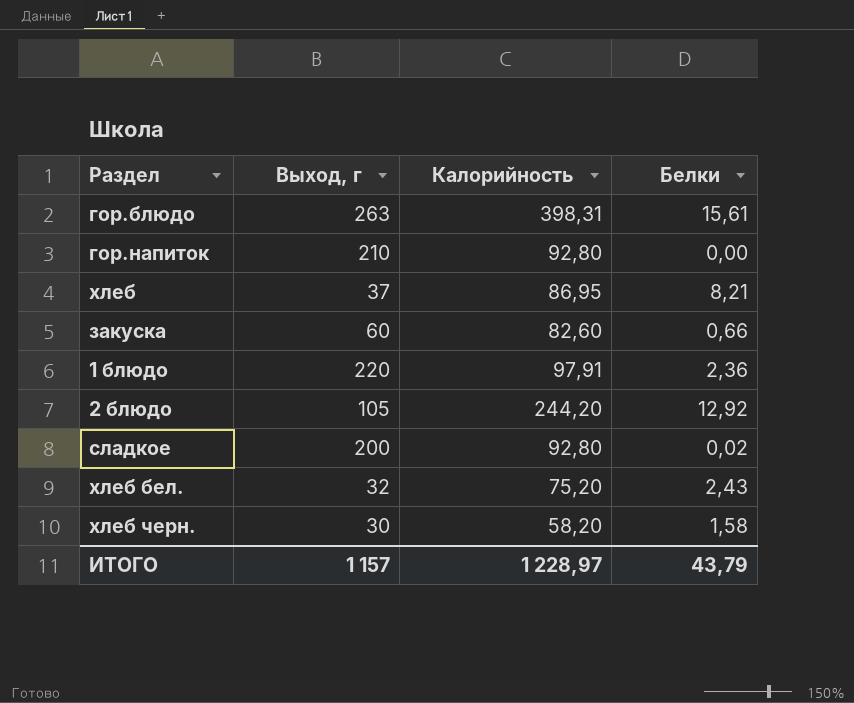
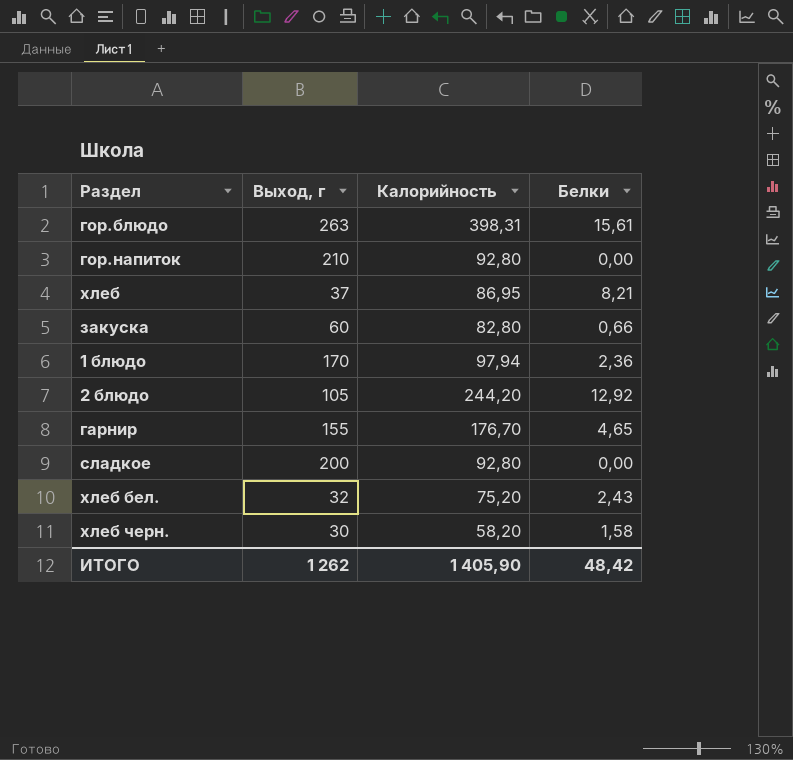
закуска | Калорийность: 82,60 -> 82,80
1 блюдо | Выход, г: 220 -> 170
1 блюдо | Калорийность: 97,91 -> 97,94
row гарнир: none -> 155 | 176,70 | 4,65
сладкое | Белки: 0,02 -> 0,00
ИТОГО | Выход, г: 1 157 -> 1 262
ИТОГО | Калорийность: 1 228,97 -> 1 405,90
ИТОГО | Белки: 43,79 -> 48,42

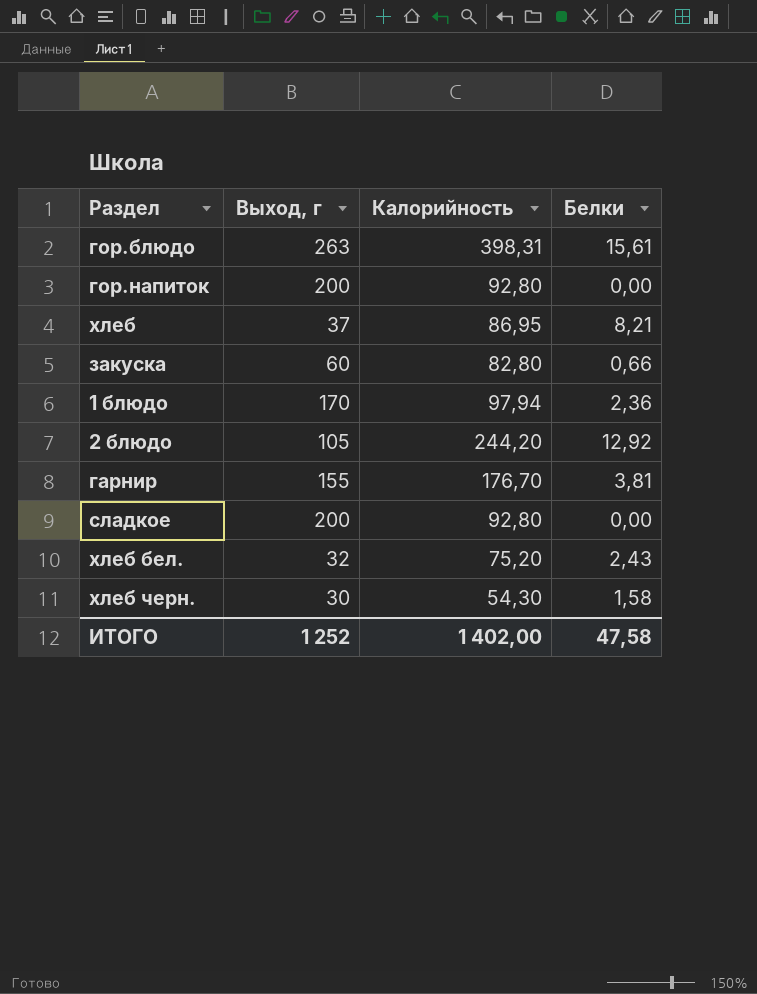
гор.напиток | Выход, г: 210 -> 200
гарнир | Белки: 4,65 -> 3,81
хлеб черн. | Калорийность: 58,20 -> 54,30
ИТОГО | Выход, г: 1 262 -> 1 252
ИТОГО | Калорийность: 1 405,90 -> 1 402,00
ИТОГО | Белки: 48,42 -> 47,58

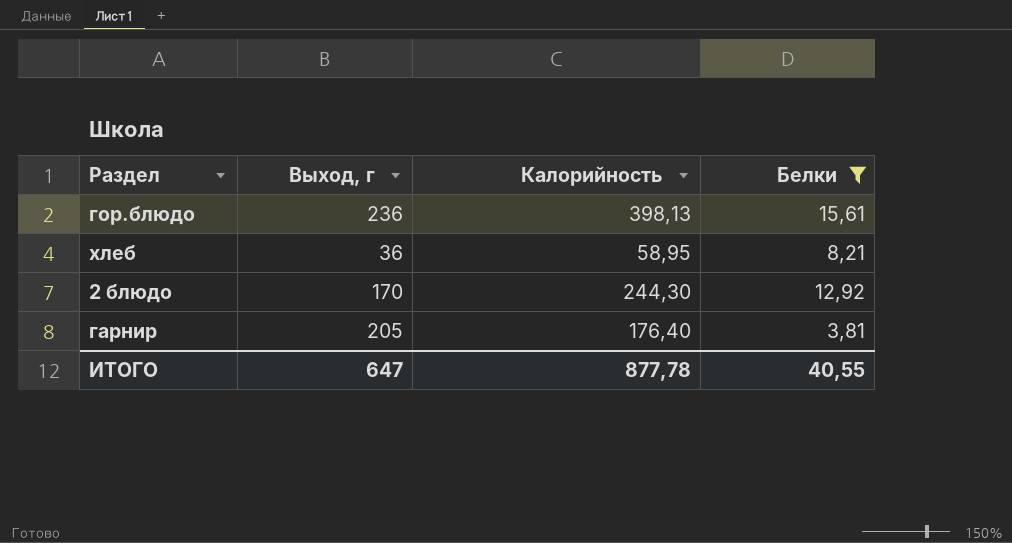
filter: none -> Белки >= 3,81
гор.блюдо | Выход, г: 263 -> 236
гор.блюдо | Калорийность: 398,31 -> 398,13
хлеб | Выход, г: 37 -> 36
хлеб | Калорийность: 86,95 -> 58,95
2 блюдо | Выход, г: 105 -> 170
2 блюдо | Калорийность: 244,20 -> 244,30
гарнир | Выход, г: 155 -> 205
гарнир | Калорийность: 176,70 -> 176,40
ИТОГО | Выход, г: 1 252 -> 647
ИТОГО | Калорийность: 1 402,00 -> 877,78
ИТОГО | Белки: 47,58 -> 40,55

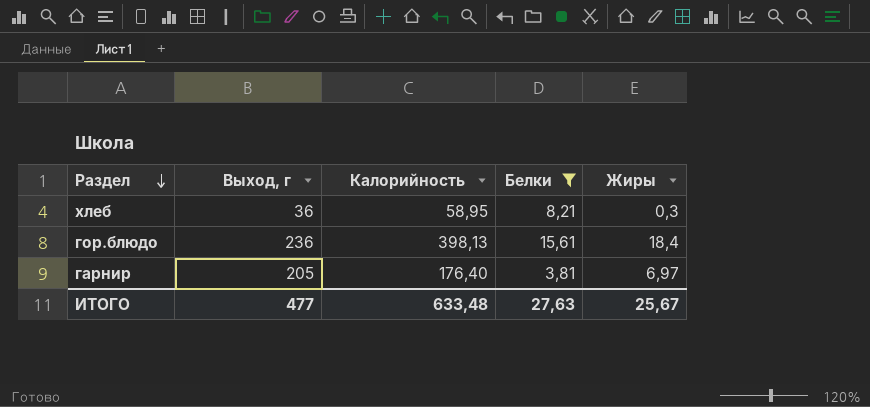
row order: none -> Раздел descending
column Жиры | position: none -> 5
row 2 блюдо: 170 | 244,30 | 12,92 -> none
ИТОГО | Выход, г: 647 -> 477
ИТОГО | Калорийность: 877,78 -> 633,48
ИТОГО | Белки: 40,55 -> 27,63

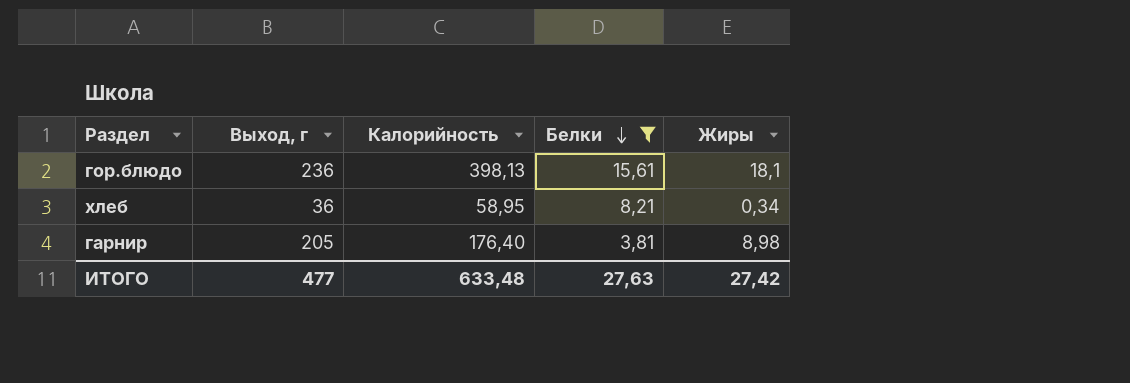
row order: Раздел descending -> Белки descending
гор.блюдо | Жиры: 18,4 -> 18,1
хлеб | Жиры: 0,3 -> 0,34
гарнир | Жиры: 6,97 -> 8,98
ИТОГО | Жиры: 25,67 -> 27,42

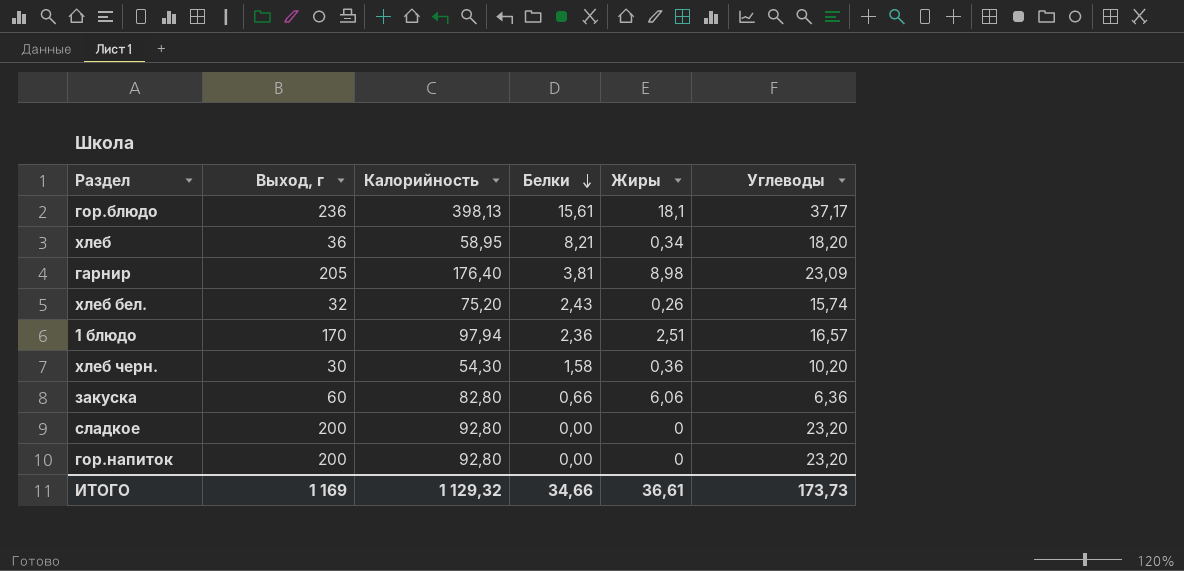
filter: Белки >= 3,81 -> none
column Углеводы | position: none -> 6
ИТОГО | Выход, г: 477 -> 1 169
ИТОГО | Калорийность: 633,48 -> 1 129,32
ИТОГО | Белки: 27,63 -> 34,66
ИТОГО | Жиры: 27,42 -> 36,61

